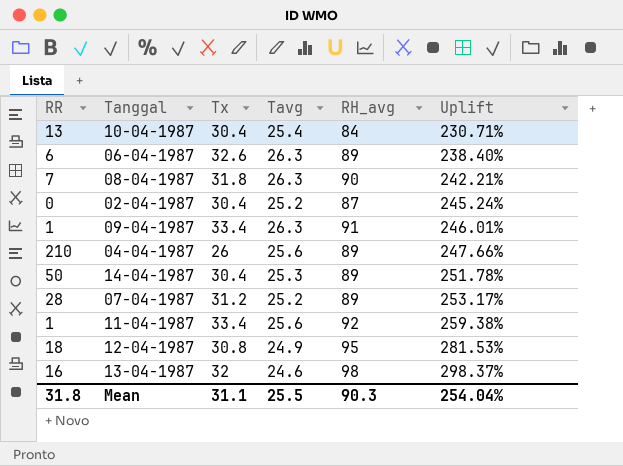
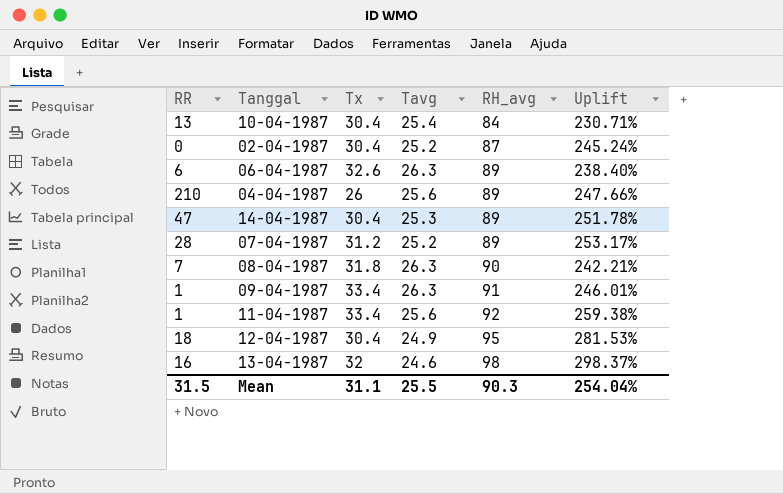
row order: Uplift ascending -> RH_avg ascending
14-04-1987 | RR: 50 -> 47
12-04-1987 | Tx: 30.8 -> 30.4
Mean | RR: 31.8 -> 31.5

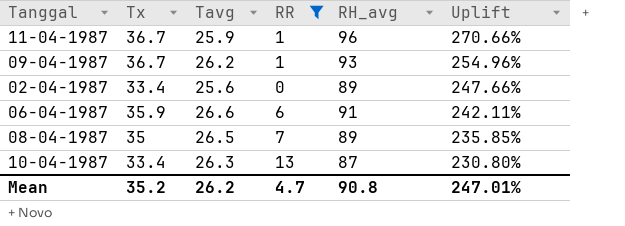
filter: none -> RR <= 13
row order: RH_avg ascending -> Uplift descending
column RR | position: 1 -> 4
11-04-1987 | Tx: 33.4 -> 36.7
11-04-1987 | Tavg: 25.6 -> 25.9
11-04-1987 | RH_avg: 92 -> 96
11-04-1987 | Uplift: 259.38% -> 270.66%
09-04-1987 | Tx: 33.4 -> 36.7
09-04-1987 | Tavg: 26.3 -> 26.2
09-04-1987 | RH_avg: 91 -> 93
09-04-1987 | Uplift: 246.01% -> 254.96%
02-04-1987 | Tx: 30.4 -> 33.4
02-04-1987 | Tavg: 25.2 -> 25.6
02-04-1987 | RH_avg: 87 -> 89
02-04-1987 | Uplift: 245.24% -> 247.66%
06-04-1987 | Tx: 32.6 -> 35.9
06-04-1987 | Tavg: 26.3 -> 26.6
06-04-1987 | RH_avg: 89 -> 91
06-04-1987 | Uplift: 238.40% -> 242.11%
08-04-1987 | Tx: 31.8 -> 35
08-04-1987 | Tavg: 26.3 -> 26.5
08-04-1987 | RH_avg: 90 -> 89
08-04-1987 | Uplift: 242.21% -> 235.85%
10-04-1987 | Tx: 30.4 -> 33.4
10-04-1987 | Tavg: 25.4 -> 26.3
10-04-1987 | RH_avg: 84 -> 87
10-04-1987 | Uplift: 230.71% -> 230.80%
Mean | Tx: 31.1 -> 35.2
Mean | Tavg: 25.5 -> 26.2
Mean | RR: 31.5 -> 4.7
Mean | RH_avg: 90.3 -> 90.8
Mean | Uplift: 254.04% -> 247.01%

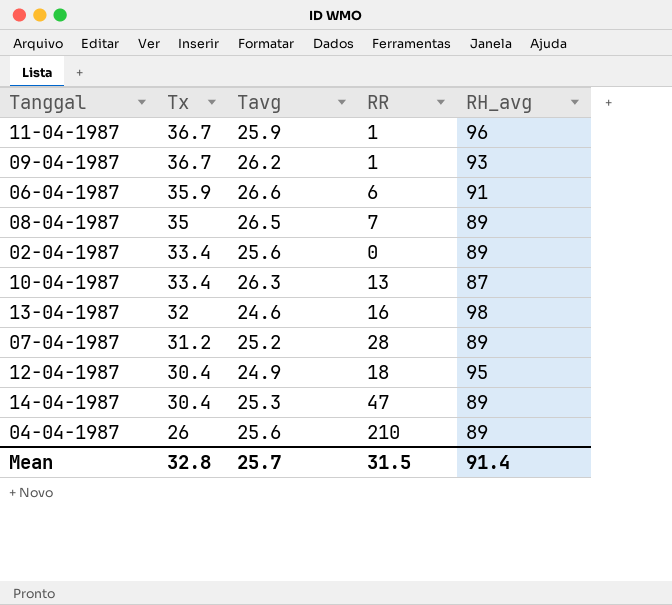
filter: RR <= 13 -> none
row order: Uplift descending -> Tx descending
column Uplift | formula: ([RH_avg] - [Tavg]) / [Tavg] -> none
Mean | Tx: 35.2 -> 32.8
Mean | Tavg: 26.2 -> 25.7
Mean | RR: 4.7 -> 31.5
Mean | RH_avg: 90.8 -> 91.4

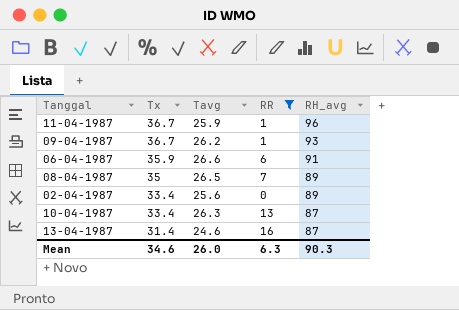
filter: none -> RR <= 16
13-04-1987 | Tx: 32 -> 31.4
13-04-1987 | RH_avg: 98 -> 87
Mean | Tx: 32.8 -> 34.6
Mean | Tavg: 25.7 -> 26.0
Mean | RR: 31.5 -> 6.3
Mean | RH_avg: 91.4 -> 90.3

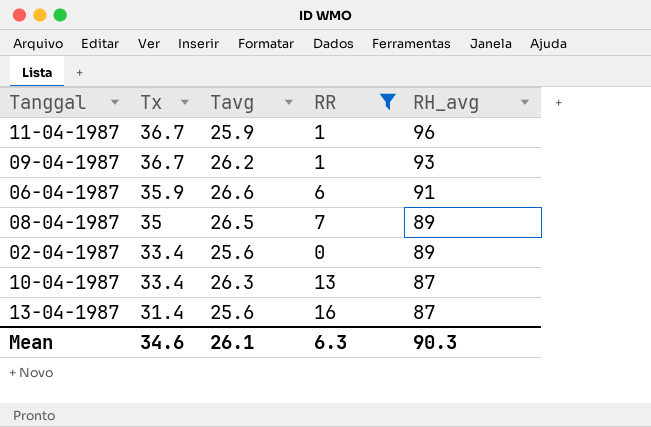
13-04-1987 | Tavg: 24.6 -> 25.6
Mean | Tavg: 26.0 -> 26.1

